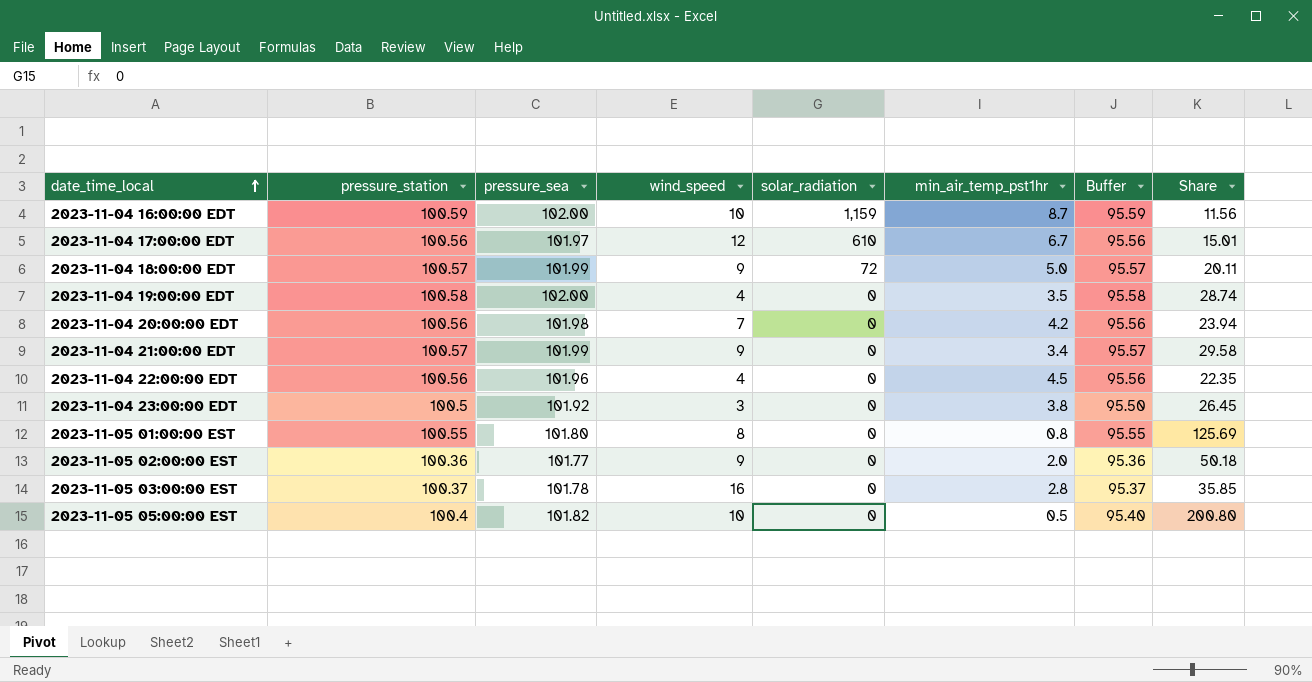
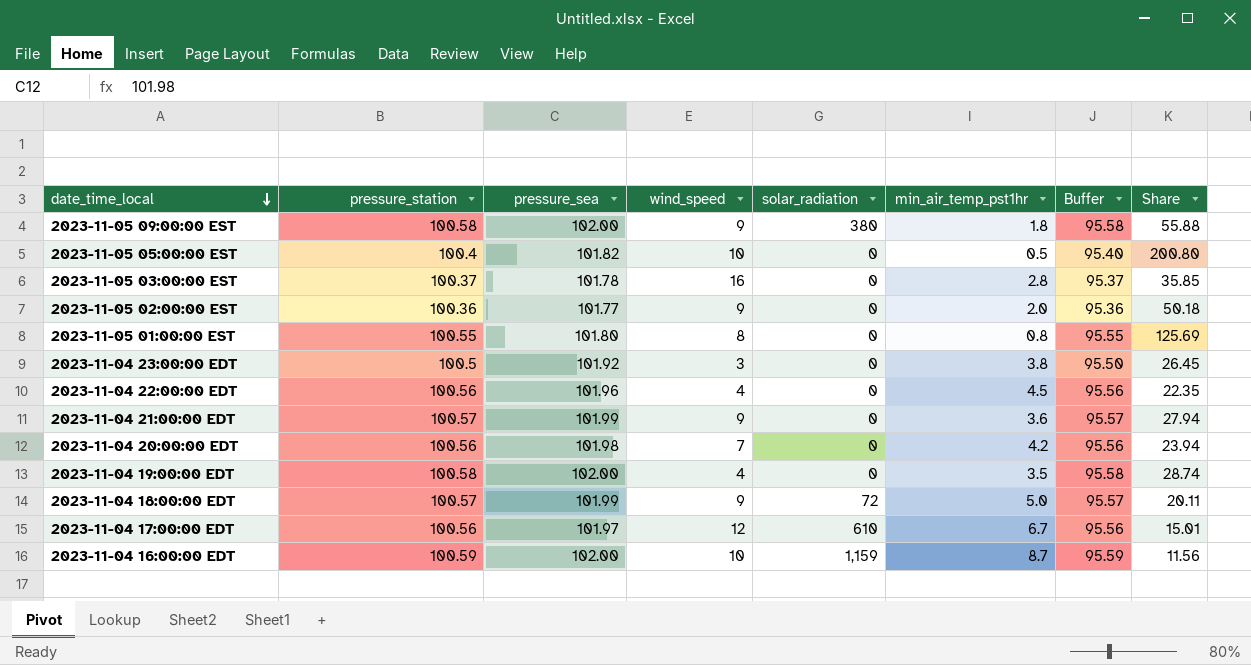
row order: date_time_local ascending -> date_time_local descending
row 2023-11-05 09:00:00 EST: none -> 100.58 | 102.00 | 9 | 380 | 1.8 | 95.58 | 55.88
2023-11-04 21:00:00 EDT | min_air_temp_pst1hr: 3.4 -> 3.6
2023-11-04 21:00:00 EDT | Share: 29.58 -> 27.94

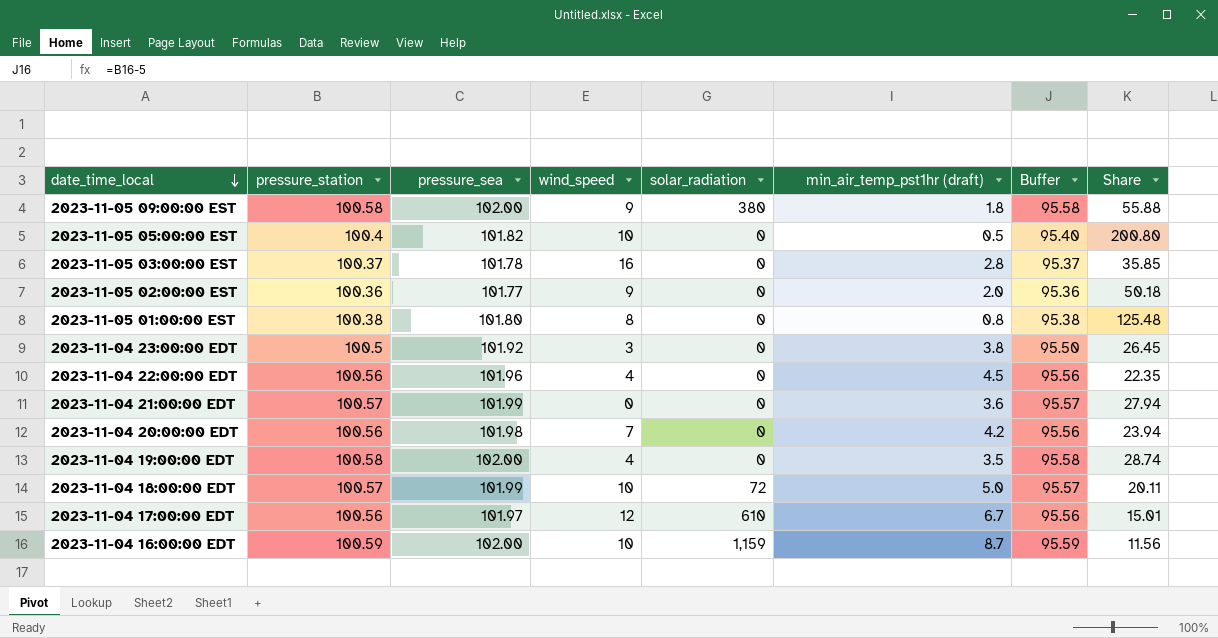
column name: min_air_temp_pst1hr -> min_air_temp_pst1hr (draft)
2023-11-05 01:00:00 EST | pressure_station: 100.55 -> 100.38
2023-11-05 01:00:00 EST | Buffer: 95.55 -> 95.38
2023-11-05 01:00:00 EST | Share: 125.69 -> 125.48
2023-11-04 21:00:00 EDT | wind_speed: 9 -> 0
2023-11-04 18:00:00 EDT | wind_speed: 9 -> 10

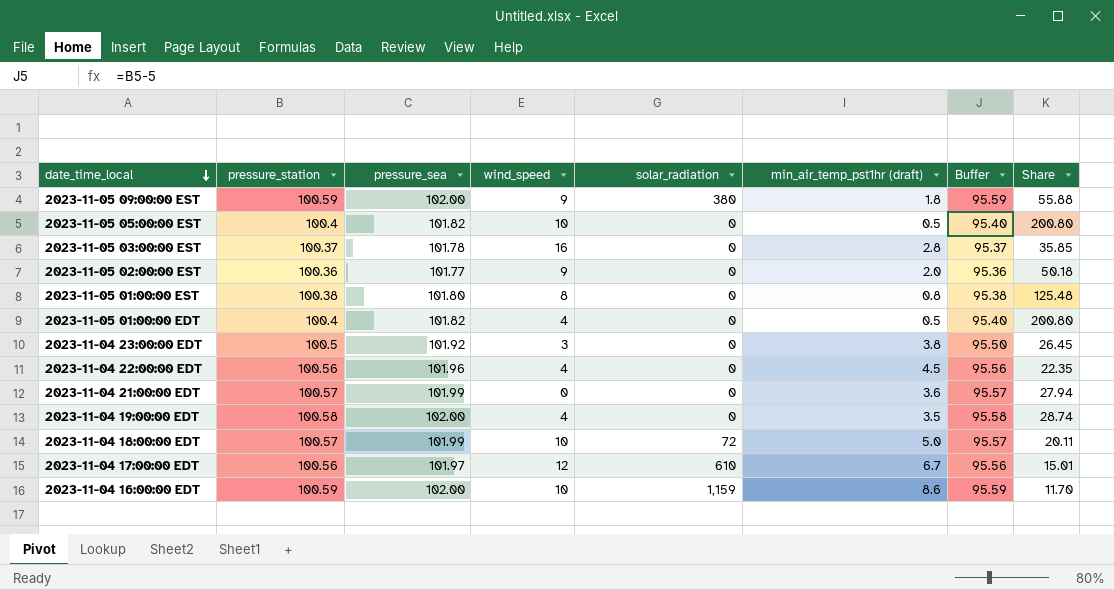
row 2023-11-04 20:00:00 EDT: 100.56 | 101.98 | 7 | 0 | 4.2 | 95.56 | 23.94 -> none
2023-11-05 09:00:00 EST | pressure_station: 100.58 -> 100.59
2023-11-05 09:00:00 EST | Buffer: 95.58 -> 95.59
row 2023-11-05 01:00:00 EDT: none -> 100.4 | 101.82 | 4 | 0 | 0.5 | 95.40 | 200.80
2023-11-04 16:00:00 EDT | min_air_temp_pst1hr (draft): 8.7 -> 8.6
2023-11-04 16:00:00 EDT | Share: 11.56 -> 11.70

